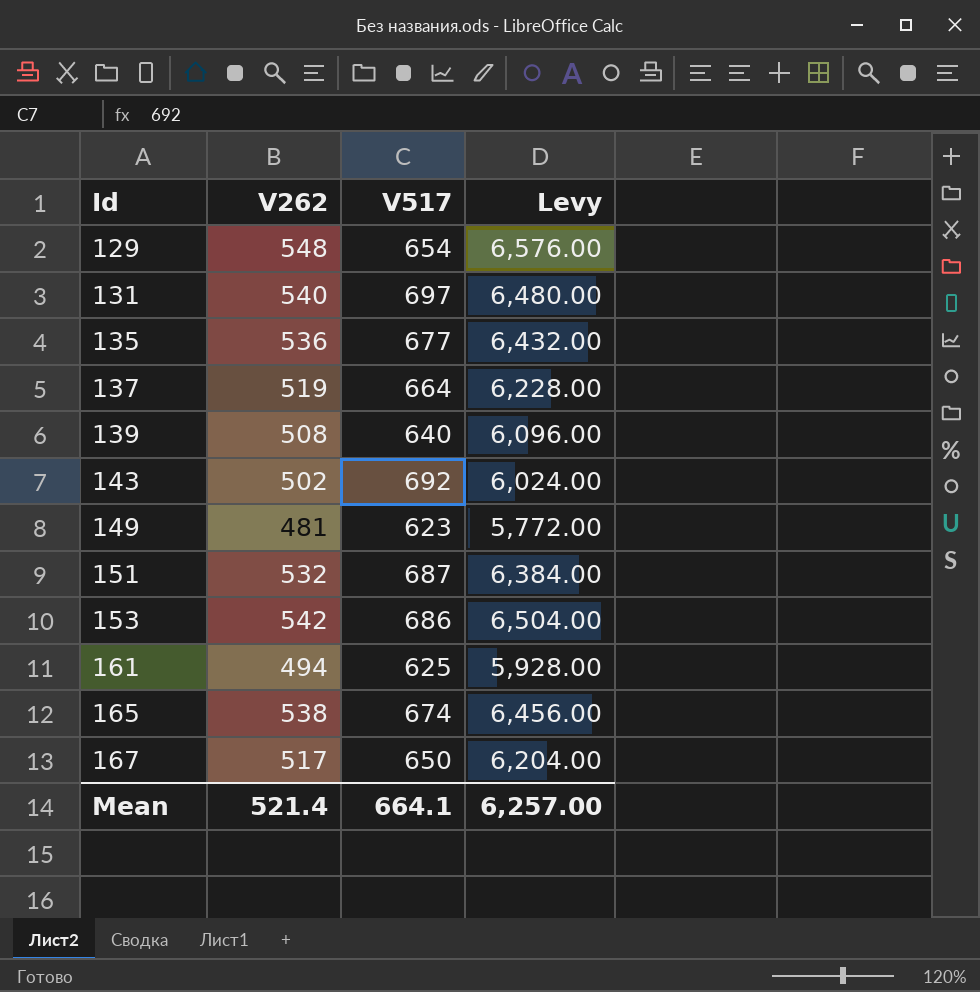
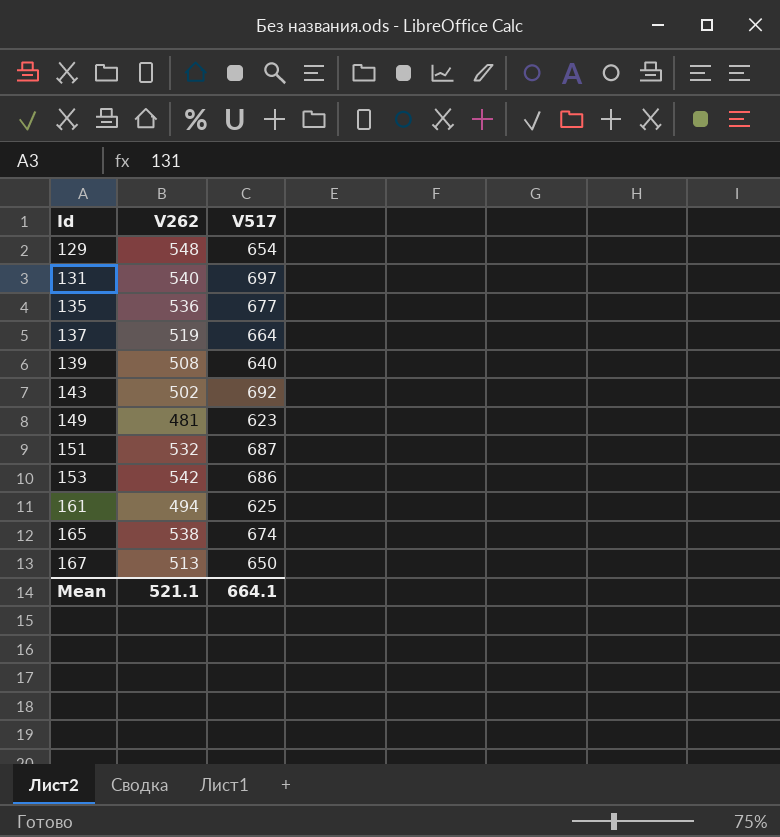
column Levy | formula: [V262] * 12 -> none
167 | V262: 517 -> 513
Mean | V262: 521.4 -> 521.1

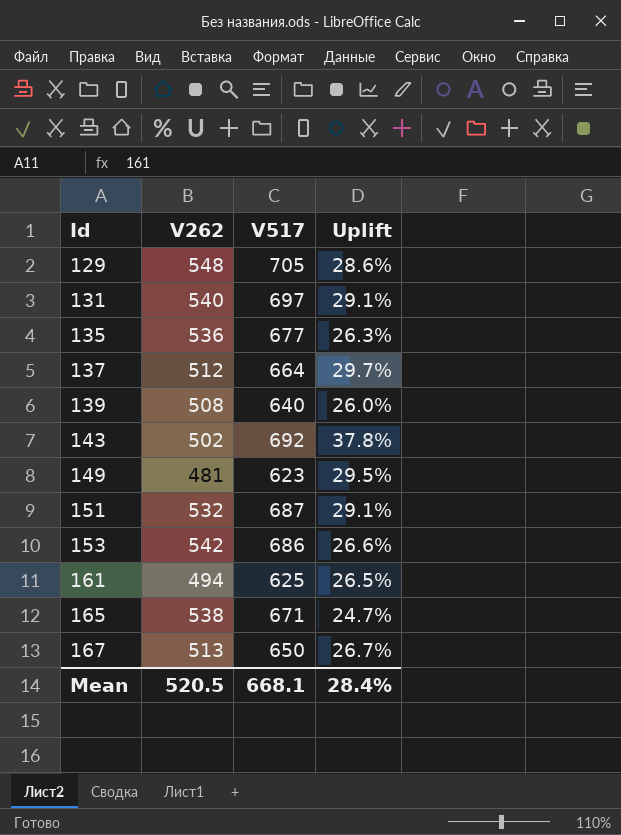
column Uplift | formula: none -> ([V517] - [V262]) / [V262]
129 | V517: 654 -> 705
137 | V262: 519 -> 512
165 | V517: 674 -> 671
Mean | V262: 521.1 -> 520.5
Mean | V517: 664.1 -> 668.1

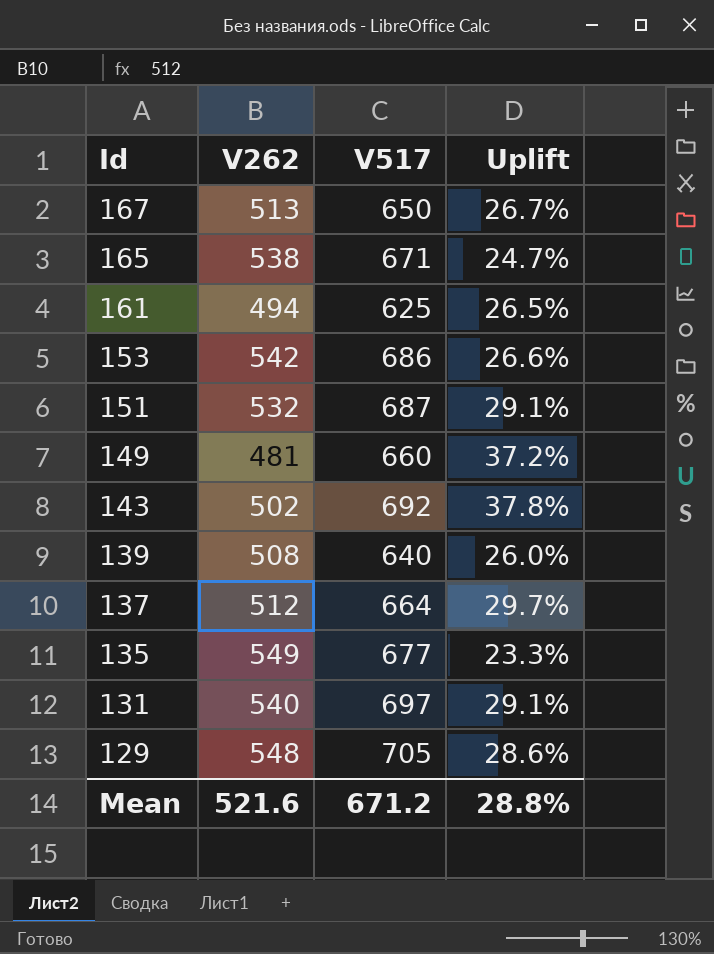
row order: Id ascending -> Id descending
149 | V517: 623 -> 660
149 | Uplift: 29.5% -> 37.2%
135 | V262: 536 -> 549
135 | Uplift: 26.3% -> 23.3%
Mean | V262: 520.5 -> 521.6
Mean | V517: 668.1 -> 671.2
Mean | Uplift: 28.4% -> 28.8%

